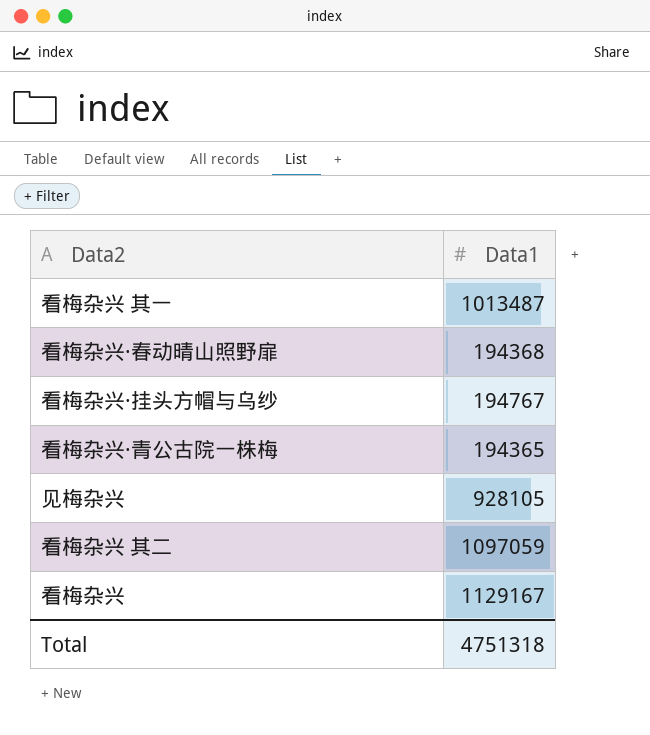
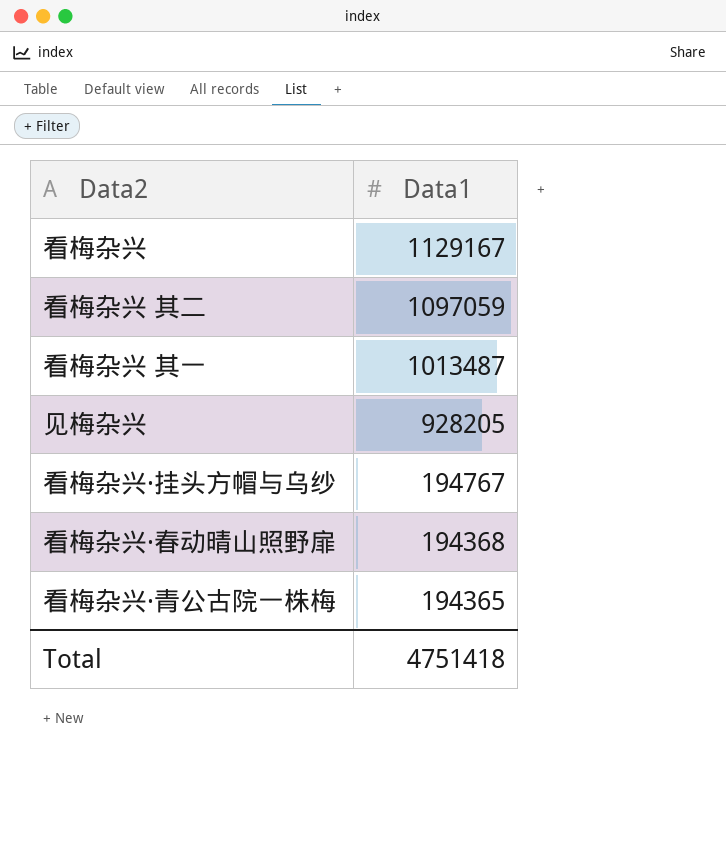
row order: none -> Data1 descending
见梅杂兴 | Data1: 928105 -> 928205
Total | Data1: 4751318 -> 4751418

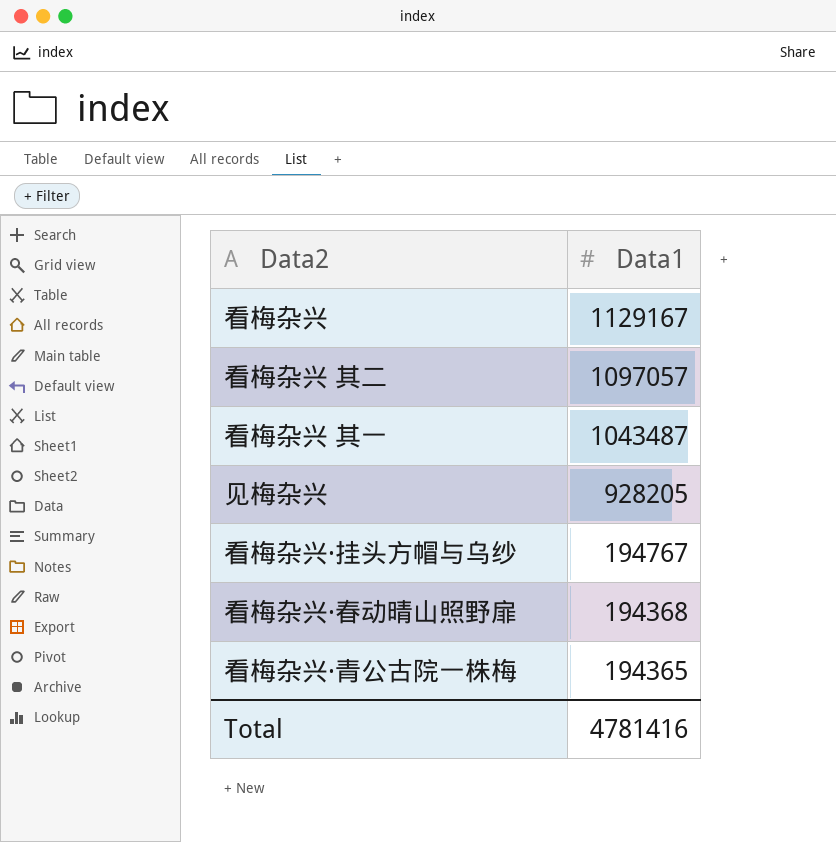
看梅杂兴 其二 | Data1: 1097059 -> 1097057
看梅杂兴 其一 | Data1: 1013487 -> 1043487
Total | Data1: 4751418 -> 4781416

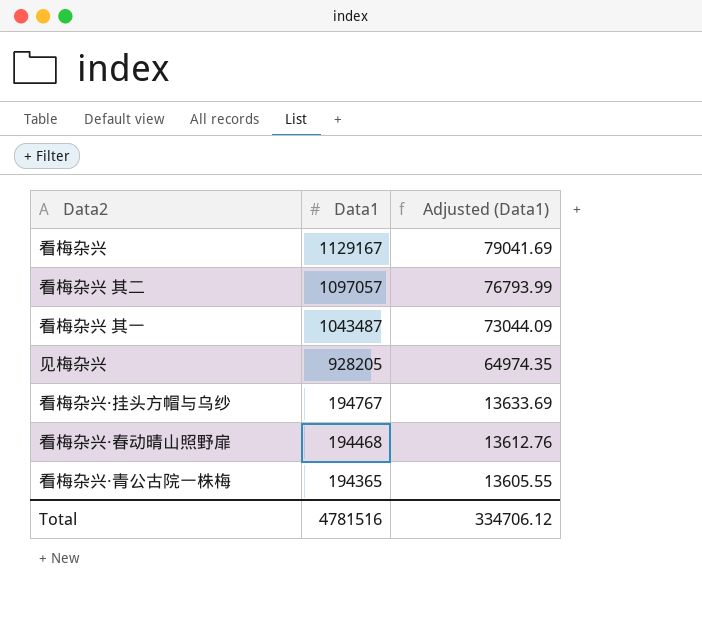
column Adjusted (Data1) | formula: none -> [Data1] * 0.07
看梅杂兴·春动晴山照野扉 | Data1: 194368 -> 194468
Total | Data1: 4781416 -> 4781516

